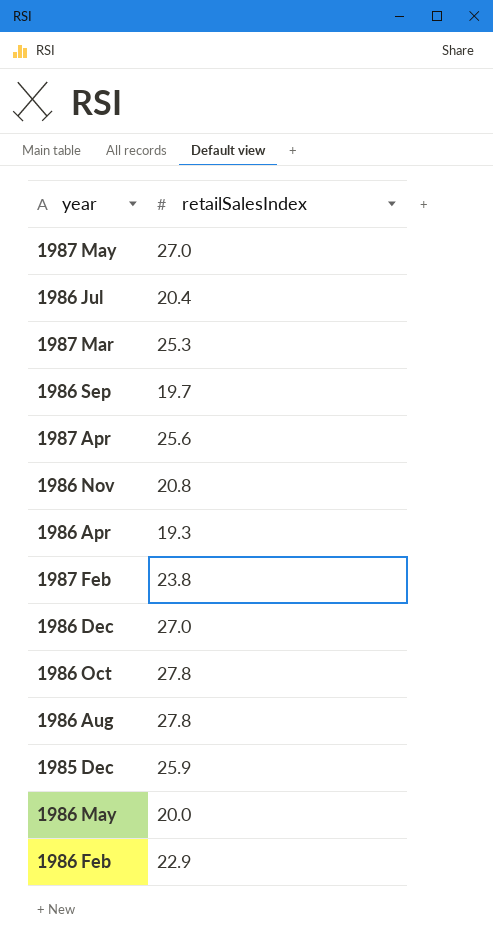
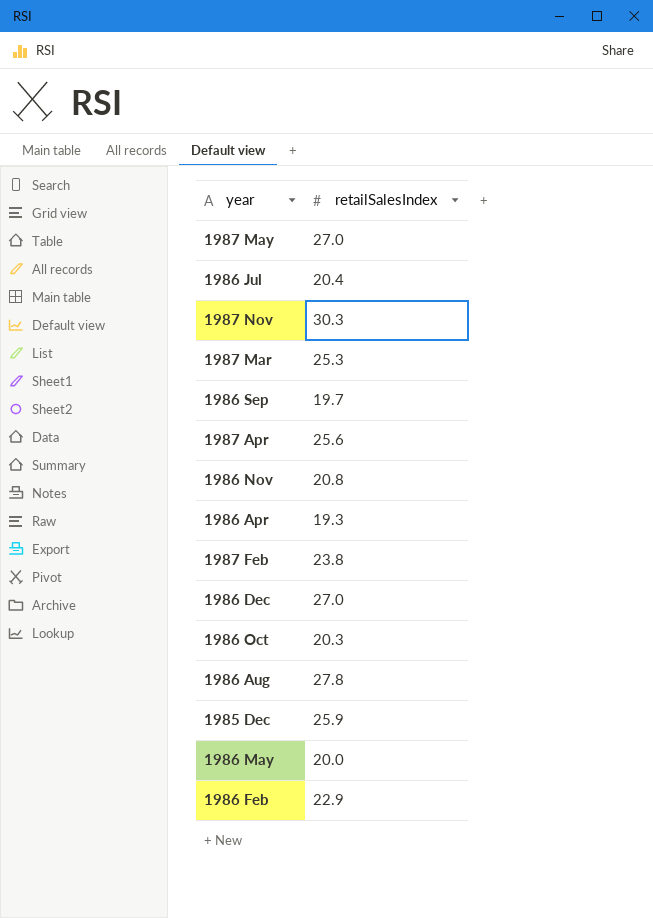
row 1987 Nov: none -> 30.3
1986 Oct | retailSalesIndex: 27.8 -> 20.3

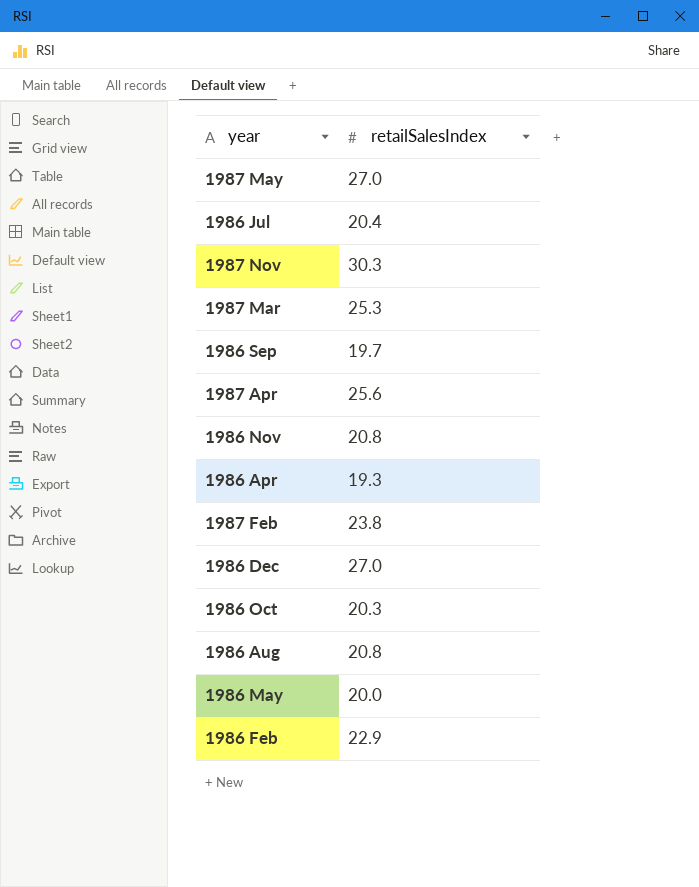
row 1985 Dec: 25.9 -> none
1986 Aug | retailSalesIndex: 27.8 -> 20.8

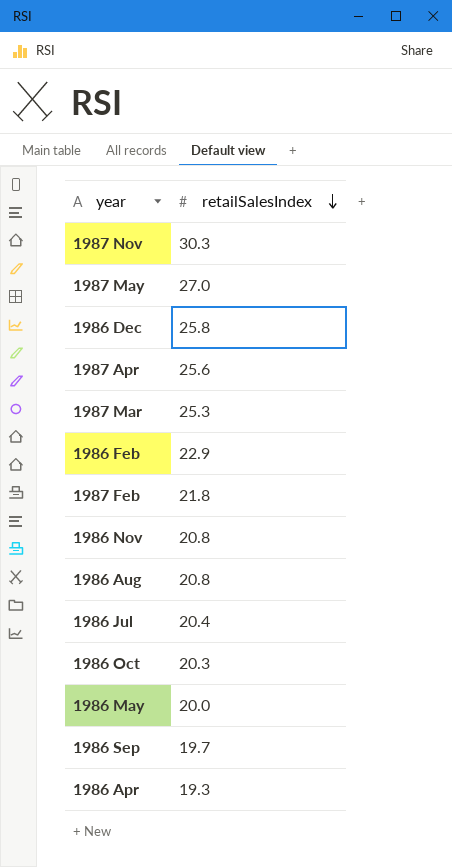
row order: none -> retailSalesIndex descending
1986 Dec | retailSalesIndex: 27.0 -> 25.8
1987 Feb | retailSalesIndex: 23.8 -> 21.8

